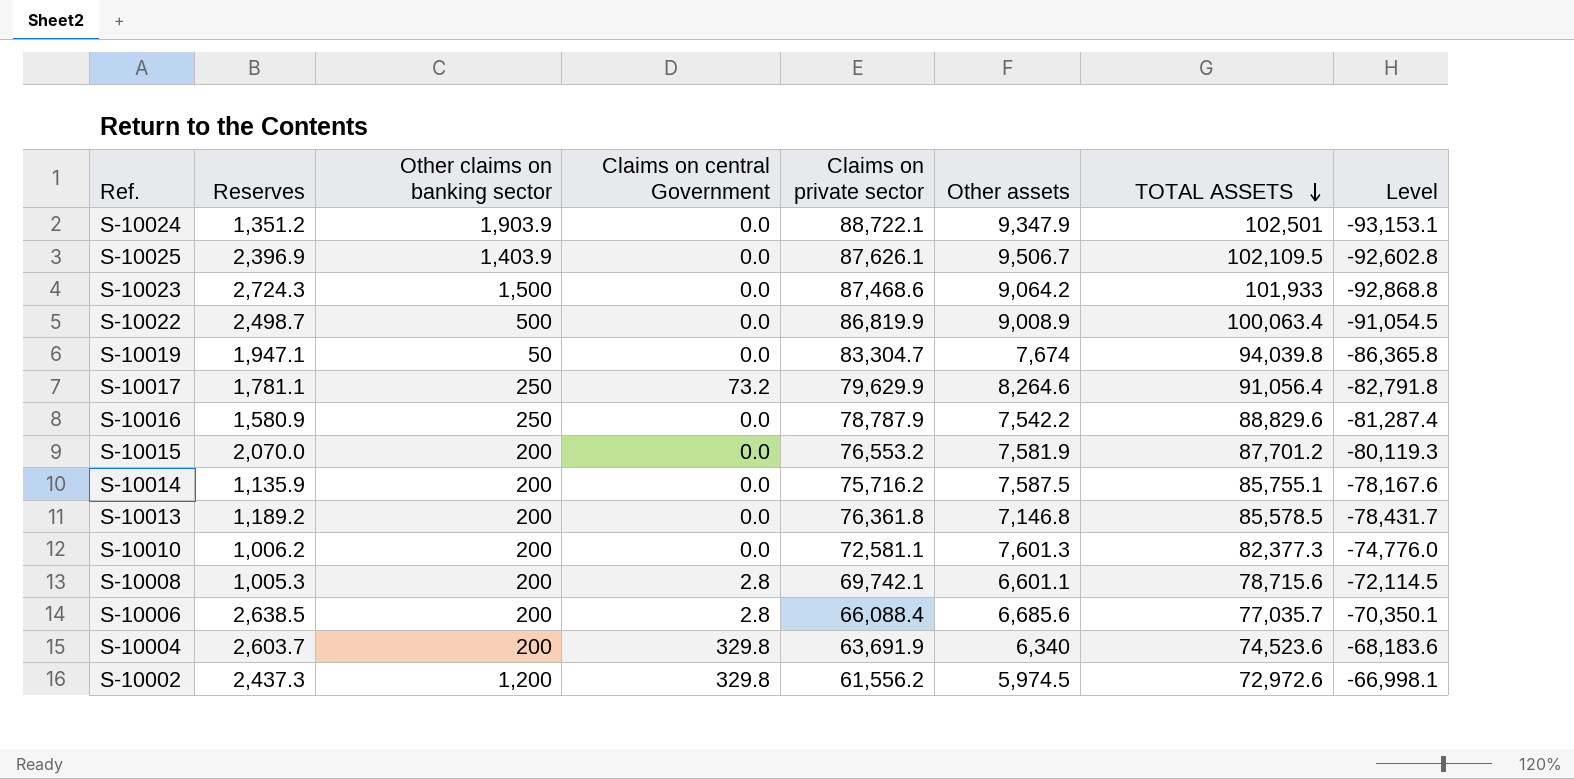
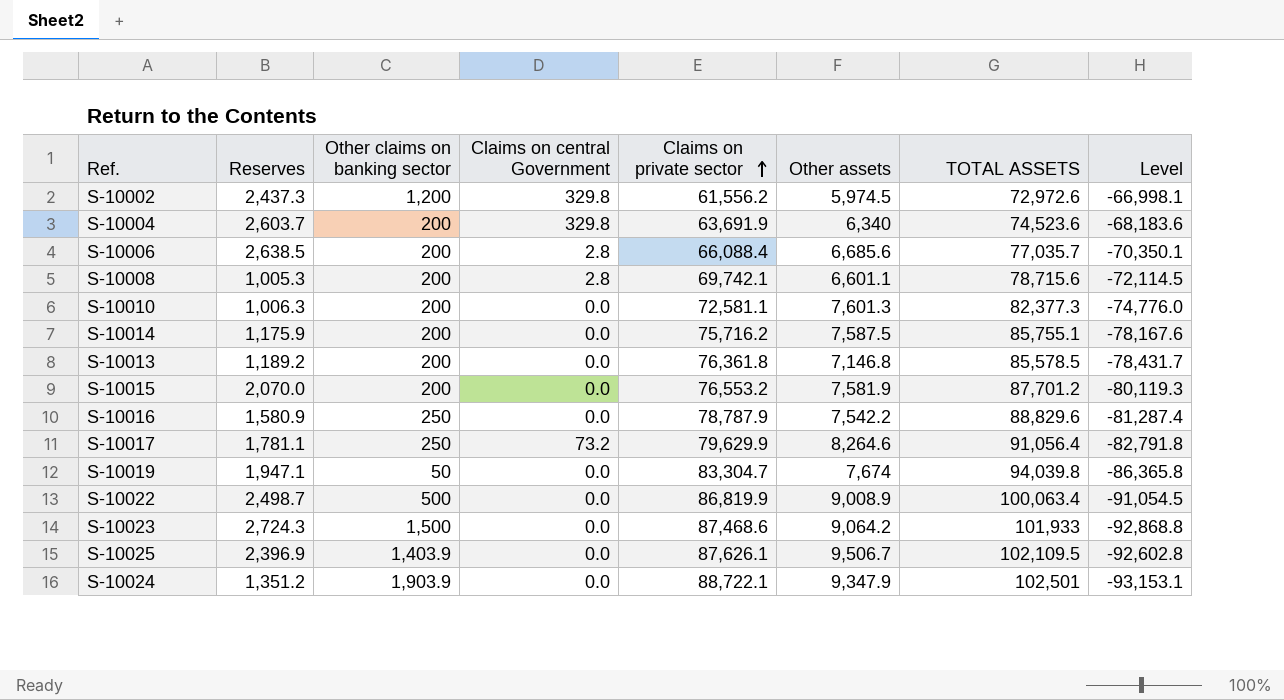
row order: TOTAL ASSETS descending -> Claims on private sector ascending
S-10010 | Reserves: 1,006.2 -> 1,006.3
S-10014 | Reserves: 1,135.9 -> 1,175.9

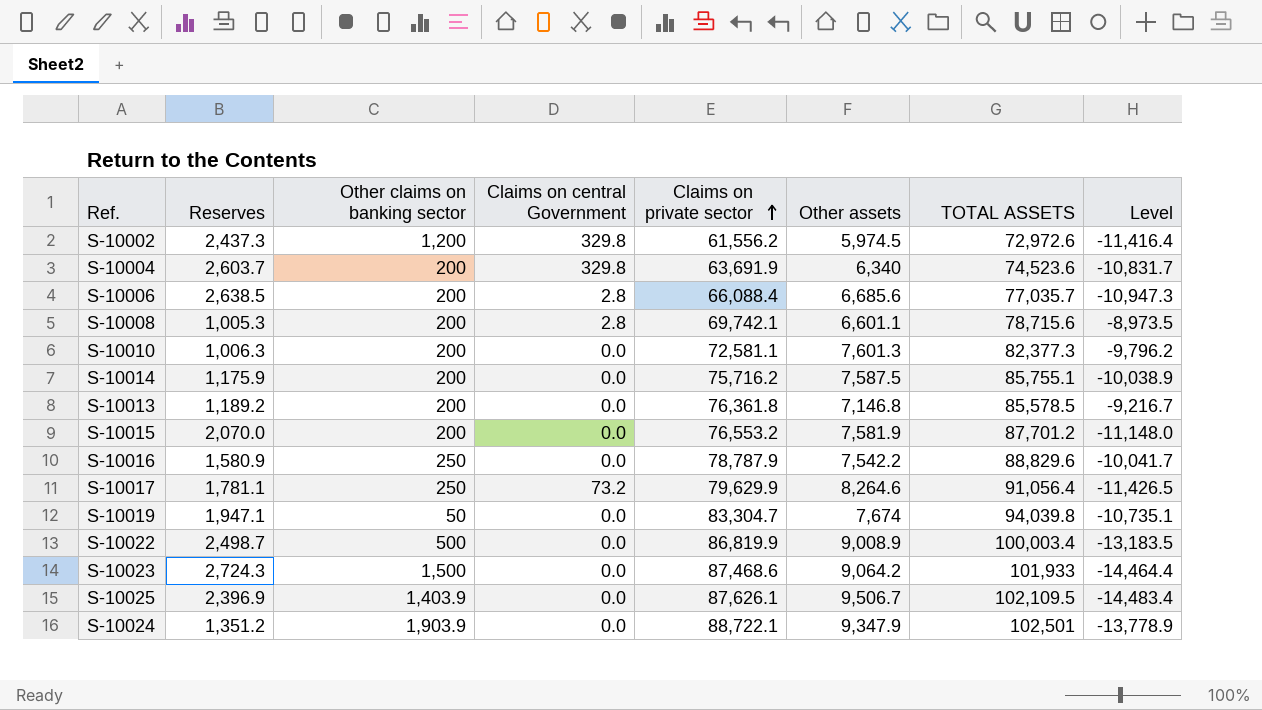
column Level | formula: [Other assets] - [TOTAL ASSETS] -> [Claims on private sector] - [TOTAL ASSETS]
S-10022 | TOTAL ASSETS: 100,063.4 -> 100,003.4

